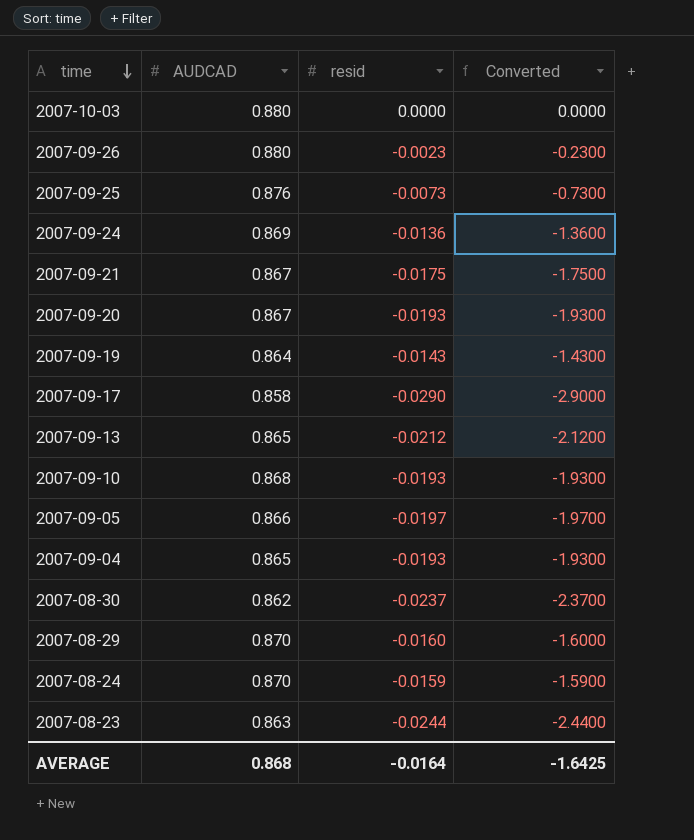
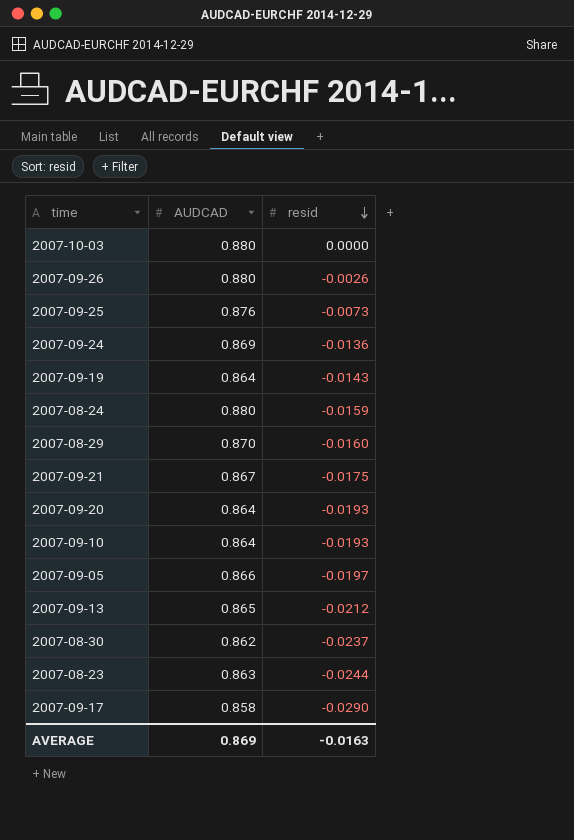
row order: time descending -> resid descending
column Converted | formula: [resid] * 100 -> none
row 2007-09-04: 0.865 | -0.0193 | -1.9300 -> none
2007-09-26 | resid: -0.0023 -> -0.0026
2007-08-24 | AUDCAD: 0.870 -> 0.880
2007-09-20 | AUDCAD: 0.867 -> 0.864
2007-09-10 | AUDCAD: 0.868 -> 0.864
AVERAGE | AUDCAD: 0.868 -> 0.869
AVERAGE | resid: -0.0164 -> -0.0163

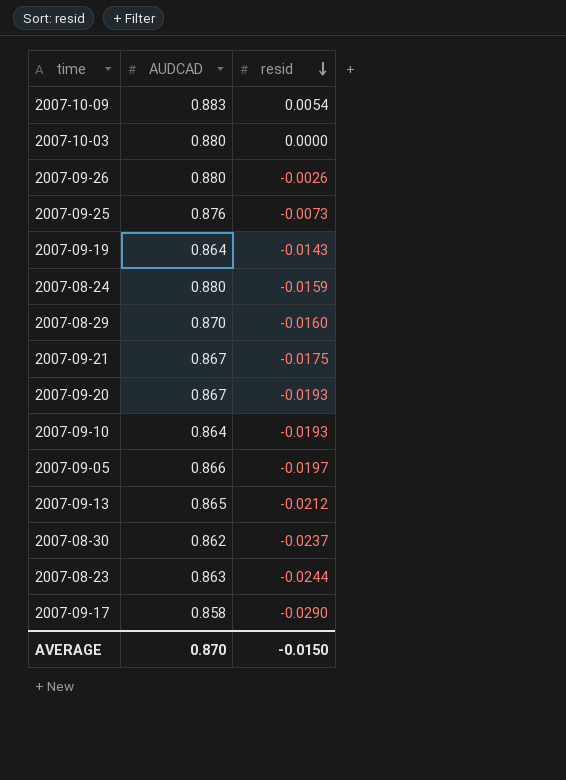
row 2007-09-24: 0.869 | -0.0136 -> none
row 2007-10-09: none -> 0.883 | 0.0054
2007-09-20 | AUDCAD: 0.864 -> 0.867
AVERAGE | AUDCAD: 0.869 -> 0.870
AVERAGE | resid: -0.0163 -> -0.0150

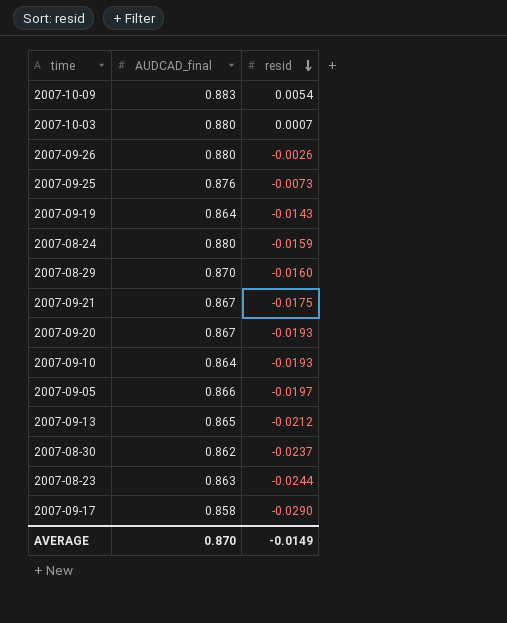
column name: AUDCAD -> AUDCAD_final
2007-10-03 | resid: 0.0000 -> 0.0007
AVERAGE | resid: -0.0150 -> -0.0149

